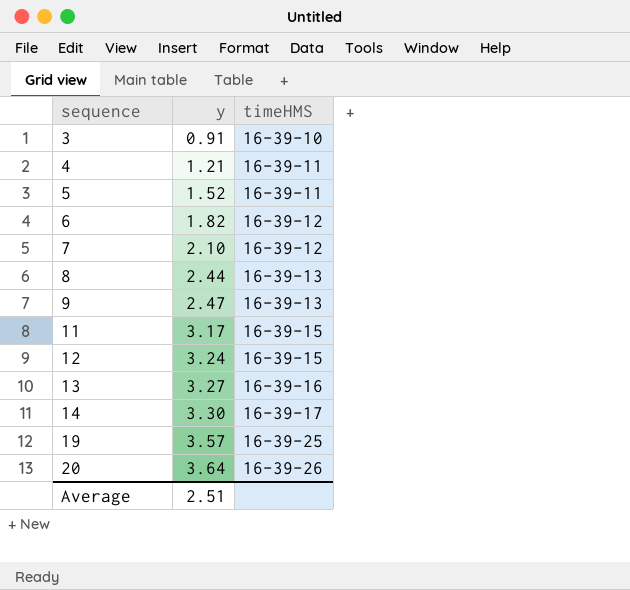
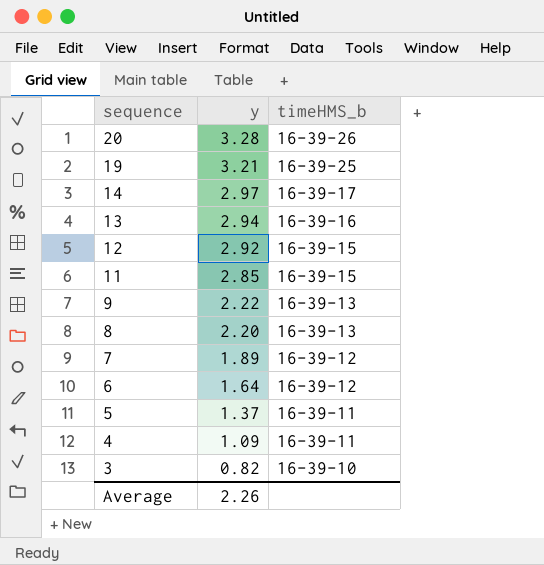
row order: sequence ascending -> sequence descending
column name: timeHMS -> timeHMS_b
20 | y: 3.64 -> 3.28
19 | y: 3.57 -> 3.21
14 | y: 3.30 -> 2.97
13 | y: 3.27 -> 2.94
12 | y: 3.24 -> 2.92
11 | y: 3.17 -> 2.85
9 | y: 2.47 -> 2.22
8 | y: 2.44 -> 2.20
7 | y: 2.10 -> 1.89
6 | y: 1.82 -> 1.64
5 | y: 1.52 -> 1.37
4 | y: 1.21 -> 1.09
3 | y: 0.91 -> 0.82
Average | y: 2.51 -> 2.26

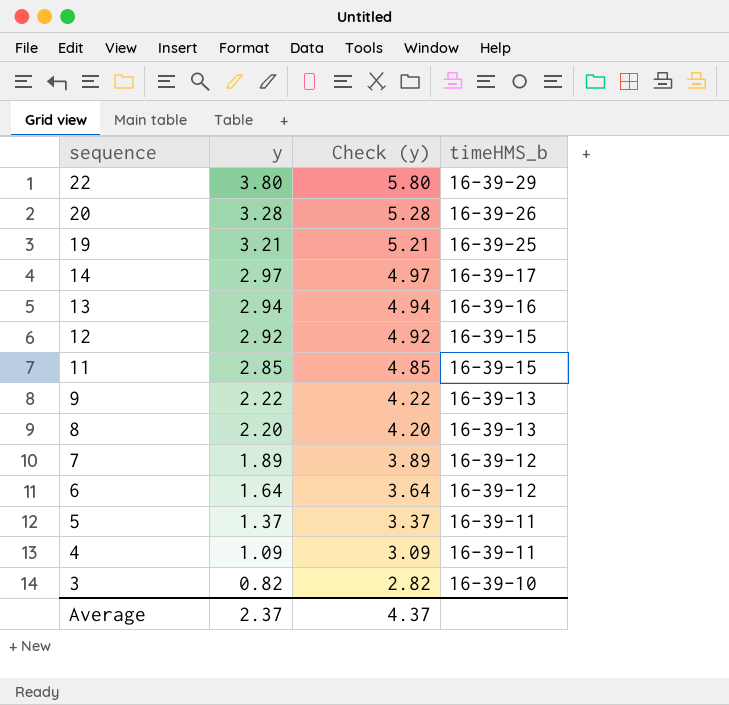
column Check (y) | formula: none -> [y] + 2
row 22: none -> 3.80 | 5.80 | 16-39-29
Average | y: 2.26 -> 2.37

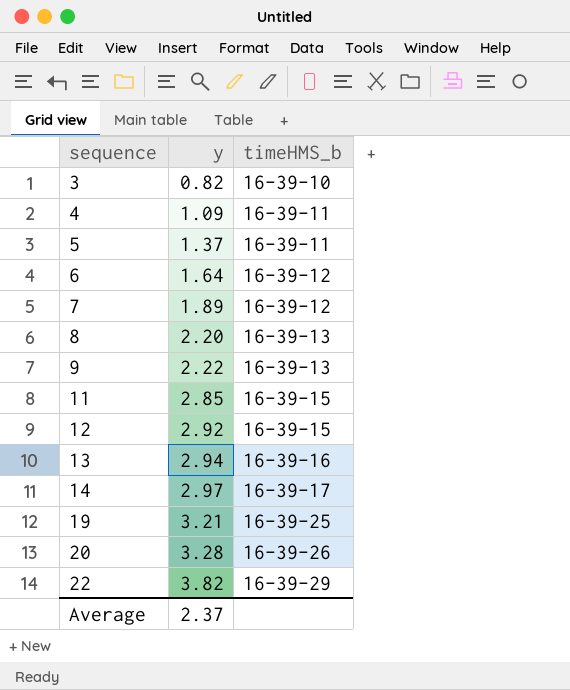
row order: sequence descending -> sequence ascending
column Check (y) | formula: [y] + 2 -> none
22 | y: 3.80 -> 3.82

